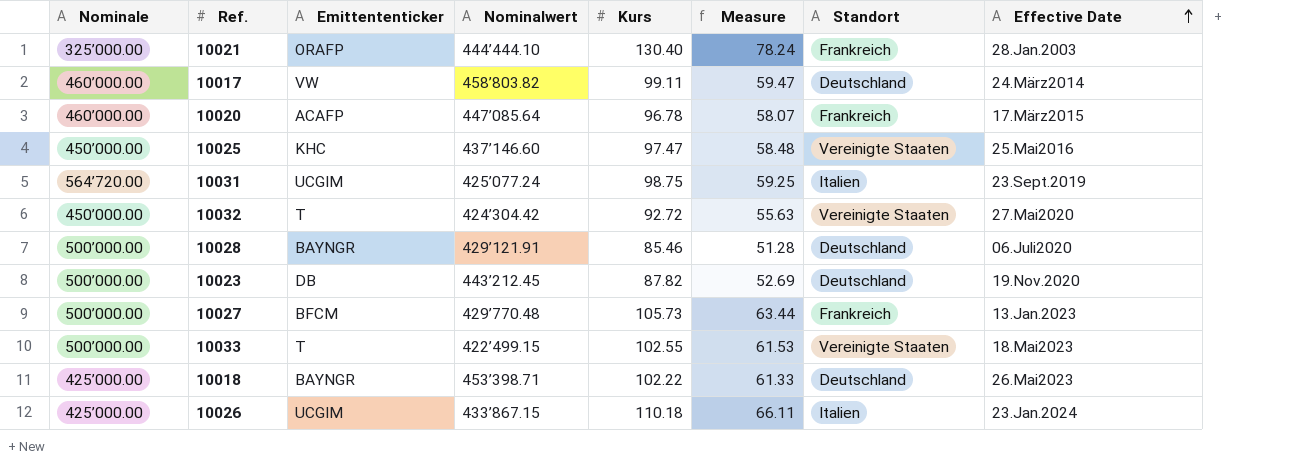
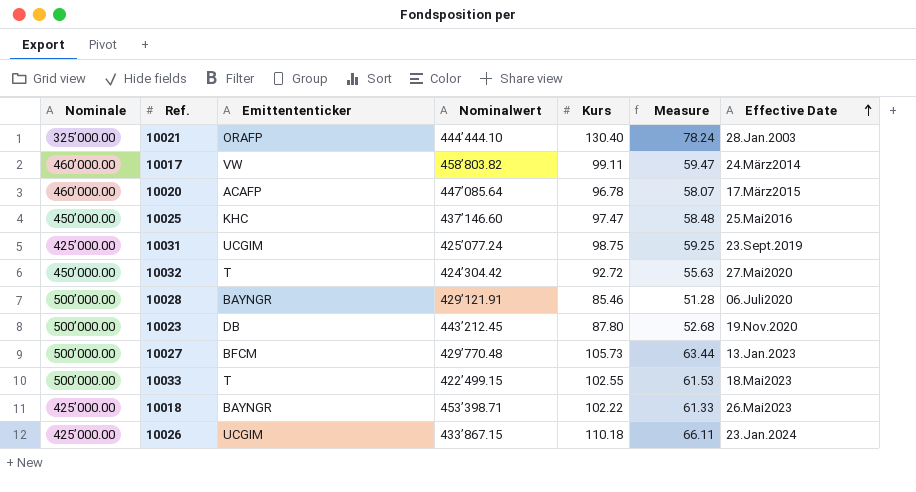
column Standort | position: 7 -> none
10031 | Nominale: 564’720.00 -> 425’000.00
10023 | Kurs: 87.82 -> 87.80
10023 | Measure: 52.69 -> 52.68

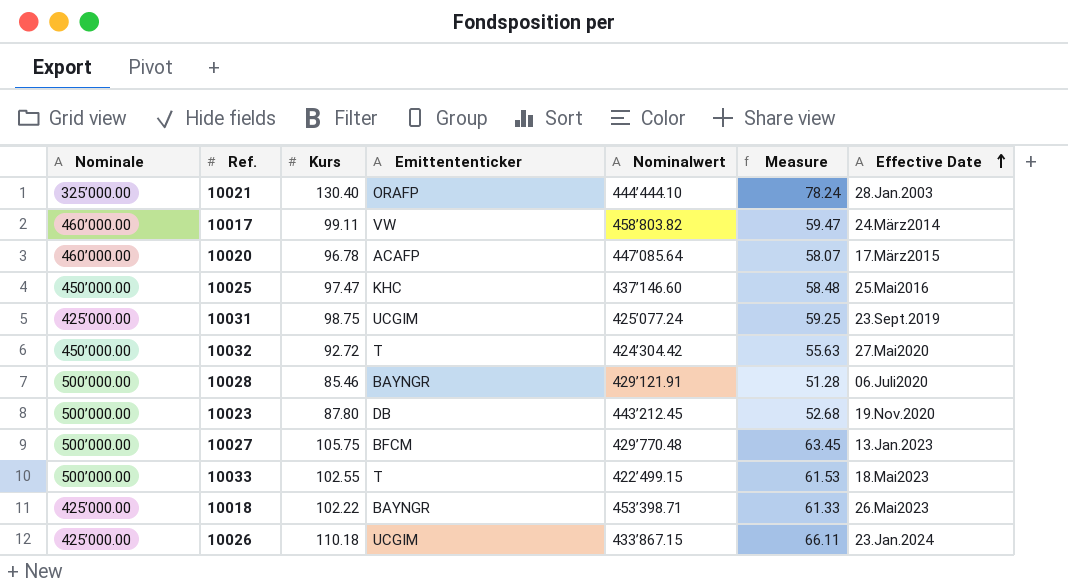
column Kurs | position: 5 -> 3
10027 | Kurs: 105.73 -> 105.75
10027 | Measure: 63.44 -> 63.45

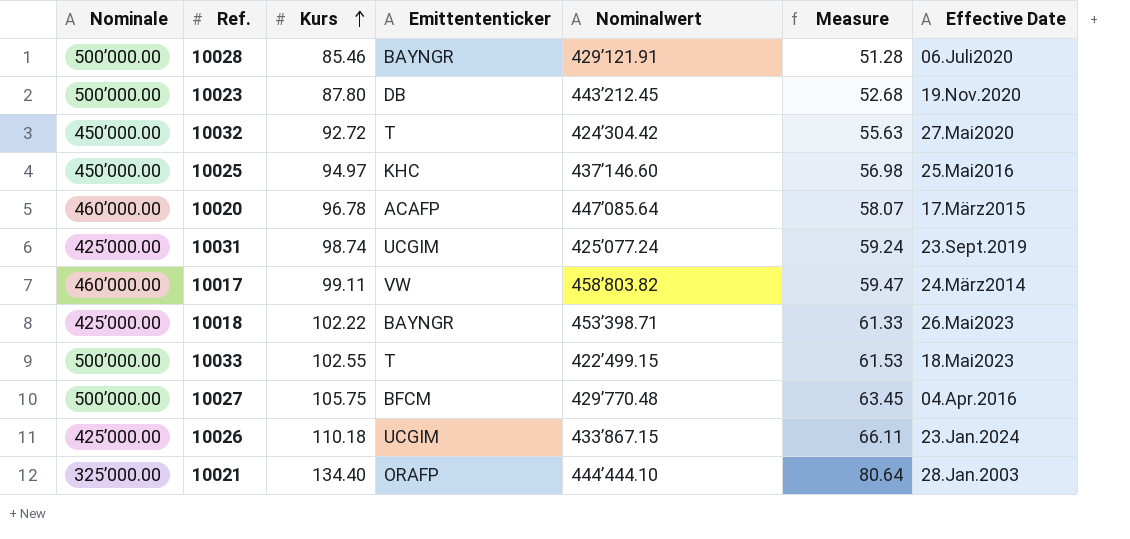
row order: Effective Date ascending -> Kurs ascending
10025 | Kurs: 97.47 -> 94.97
10025 | Measure: 58.48 -> 56.98
10031 | Kurs: 98.75 -> 98.74
10031 | Measure: 59.25 -> 59.24
10027 | Effective Date: 13.Jan.2023 -> 04.Apr.2016
10021 | Kurs: 130.40 -> 134.40
10021 | Measure: 78.24 -> 80.64

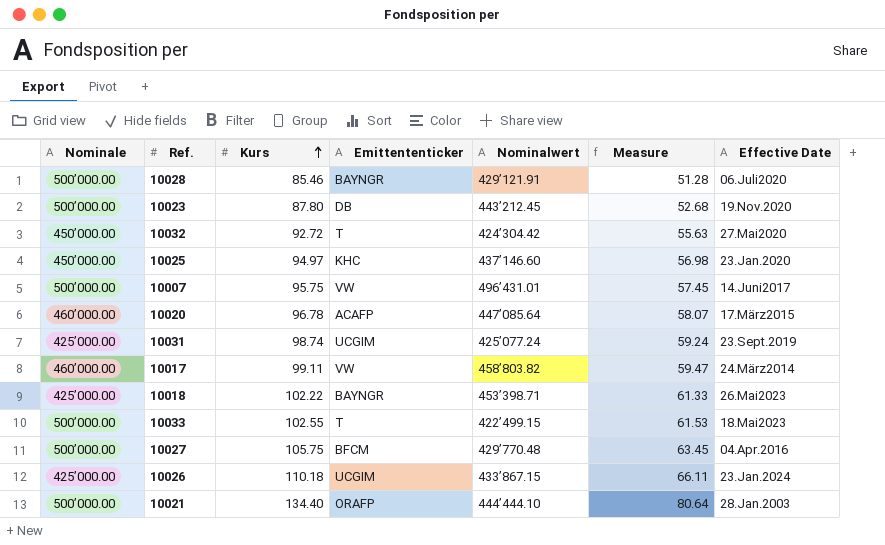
10025 | Effective Date: 25.Mai2016 -> 23.Jan.2020
row 10007: none -> 500’000.00 | 95.75 | VW | 496’431.01 | 57.45 | 14.Juni2017
10021 | Nominale: 325’000.00 -> 500’000.00

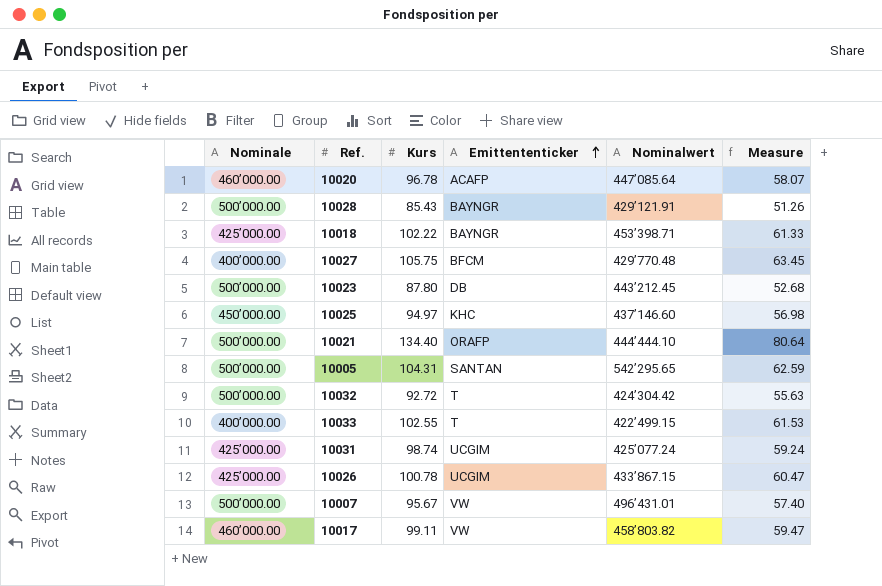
row order: Kurs ascending -> Emittententicker ascending
column Effective Date | position: 7 -> none
10028 | Kurs: 85.46 -> 85.43
10028 | Measure: 51.28 -> 51.26
10027 | Nominale: 500’000.00 -> 400’000.00
row 10005: none -> 500’000.00 | 104.31 | SANTAN | 542’295.65 | 62.59
10032 | Nominale: 450’000.00 -> 500’000.00
10033 | Nominale: 500’000.00 -> 400’000.00
10026 | Kurs: 110.18 -> 100.78
10026 | Measure: 66.11 -> 60.47
10007 | Kurs: 95.75 -> 95.67
10007 | Measure: 57.45 -> 57.40

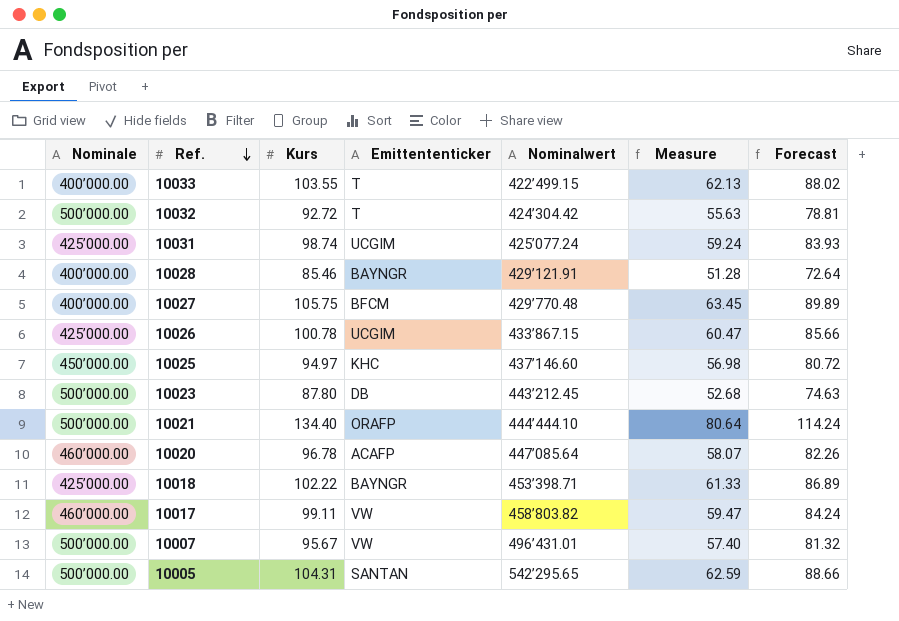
row order: Emittententicker ascending -> Ref. descending
column Forecast | formula: none -> [Kurs] * 0.85
10033 | Kurs: 102.55 -> 103.55
10033 | Measure: 61.53 -> 62.13
10028 | Nominale: 500’000.00 -> 400’000.00
10028 | Kurs: 85.43 -> 85.46
10028 | Measure: 51.26 -> 51.28

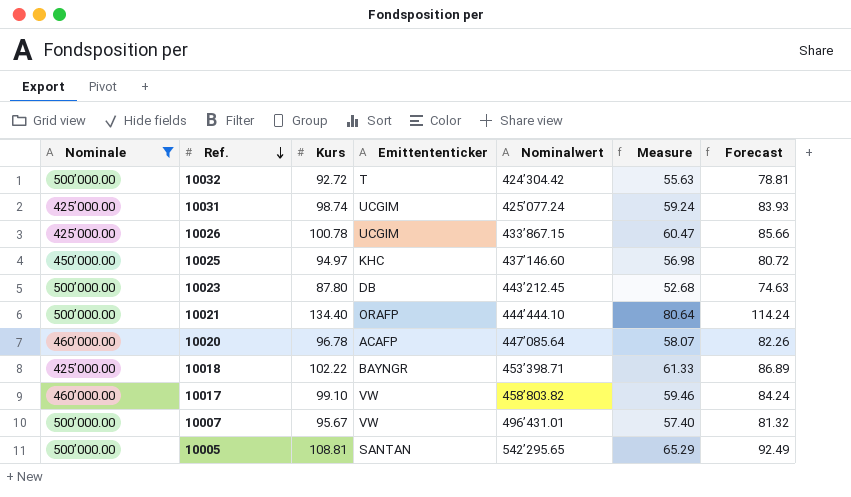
filter: none -> Nominale != 400’000.00
10017 | Kurs: 99.11 -> 99.10
10017 | Measure: 59.47 -> 59.46
10005 | Kurs: 104.31 -> 108.81
10005 | Measure: 62.59 -> 65.29
10005 | Forecast: 88.66 -> 92.49

